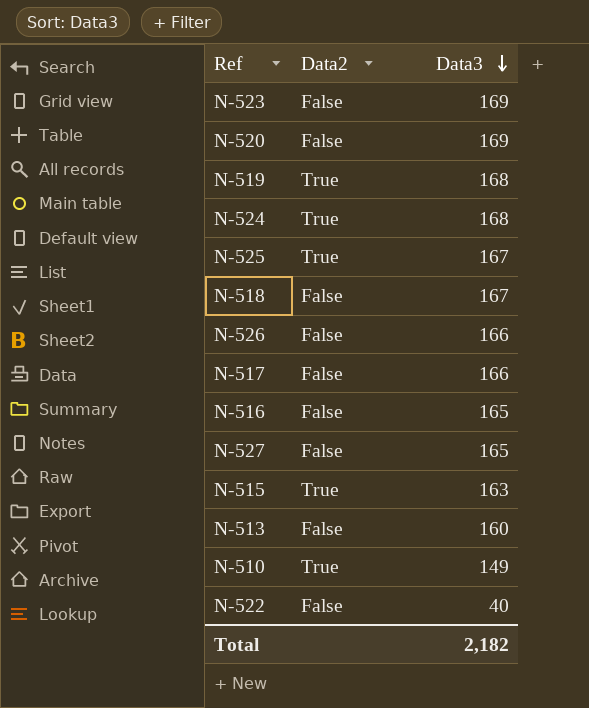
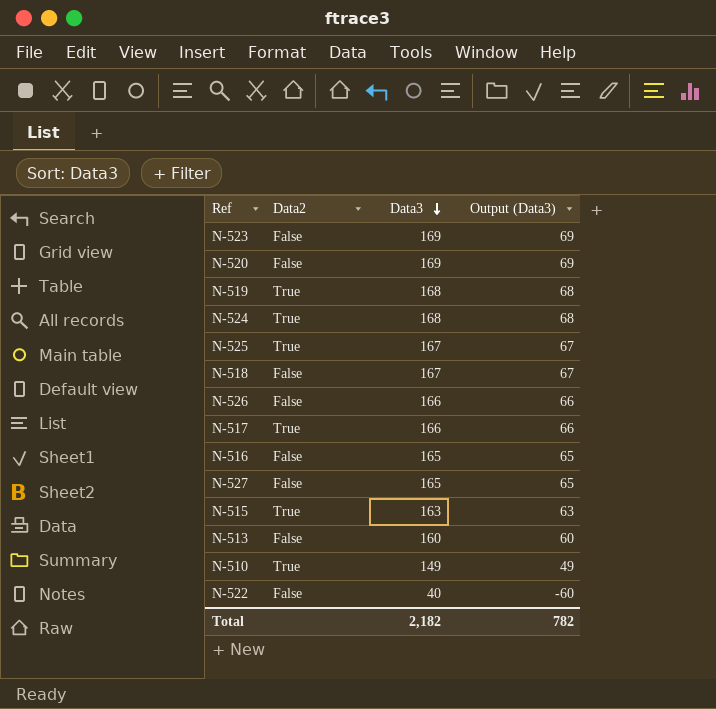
column Output (Data3) | formula: none -> [Data3] - 100
N-517 | Data2: False -> True

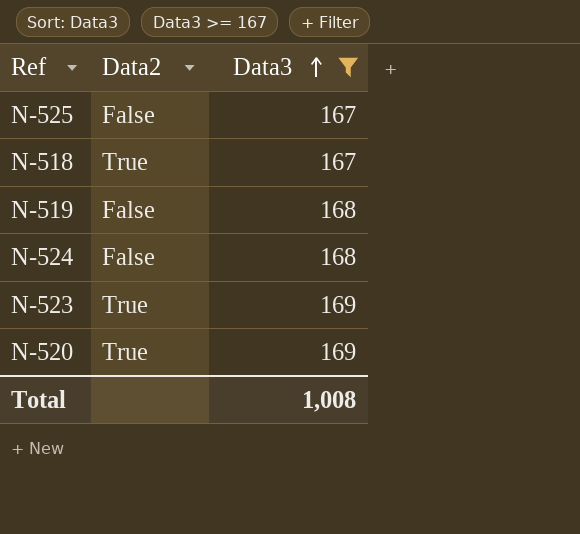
filter: none -> Data3 >= 167
row order: Data3 descending -> Data3 ascending
column Output (Data3) | formula: [Data3] - 100 -> none
N-525 | Data2: True -> False
N-518 | Data2: False -> True
N-519 | Data2: True -> False
N-524 | Data2: True -> False
N-523 | Data2: False -> True
N-520 | Data2: False -> True
Total | Data3: 2,182 -> 1,008

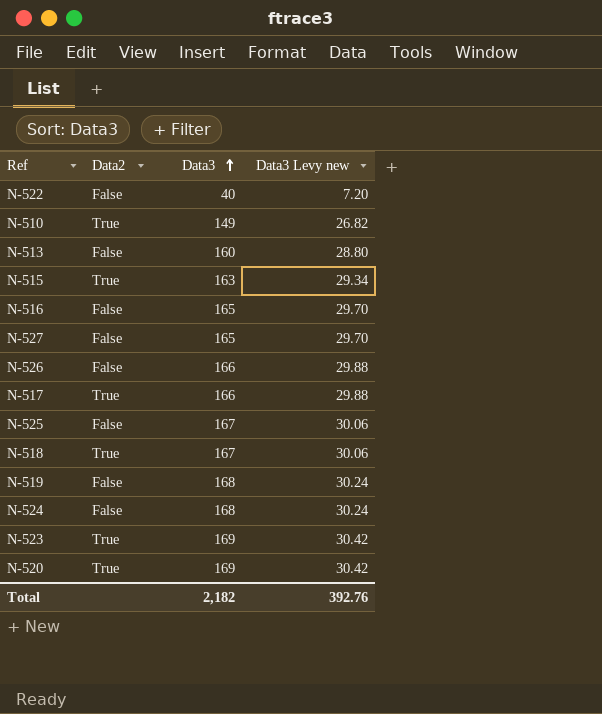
filter: Data3 >= 167 -> none
column Data3 Levy new | formula: none -> [Data3] * 0.18
Total | Data3: 1,008 -> 2,182

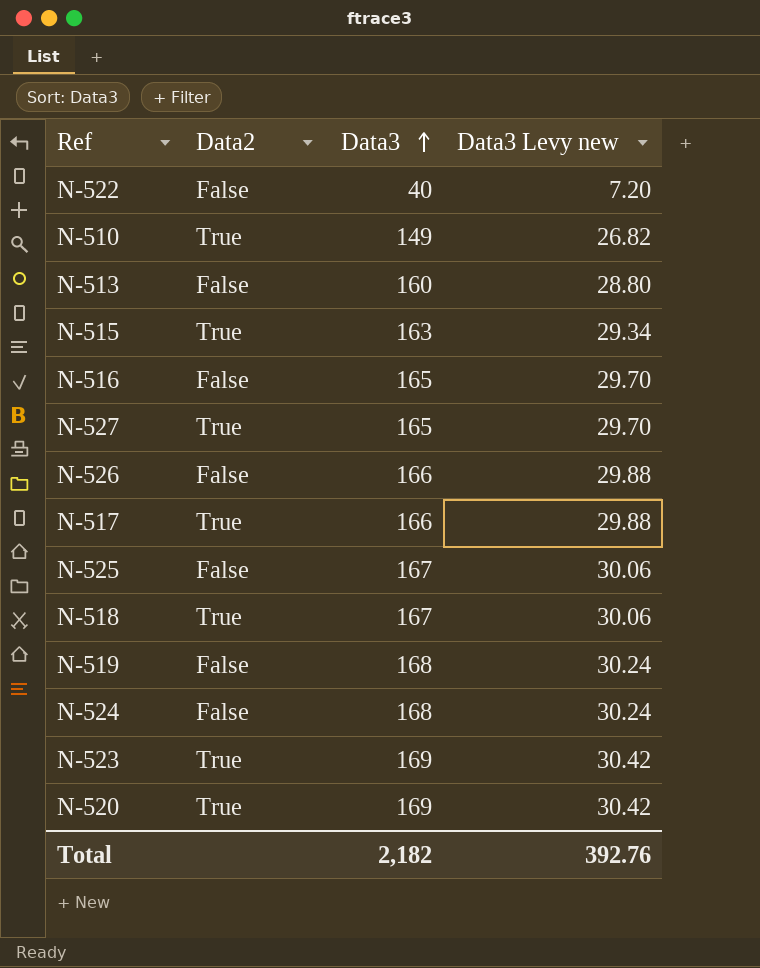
N-527 | Data2: False -> True

